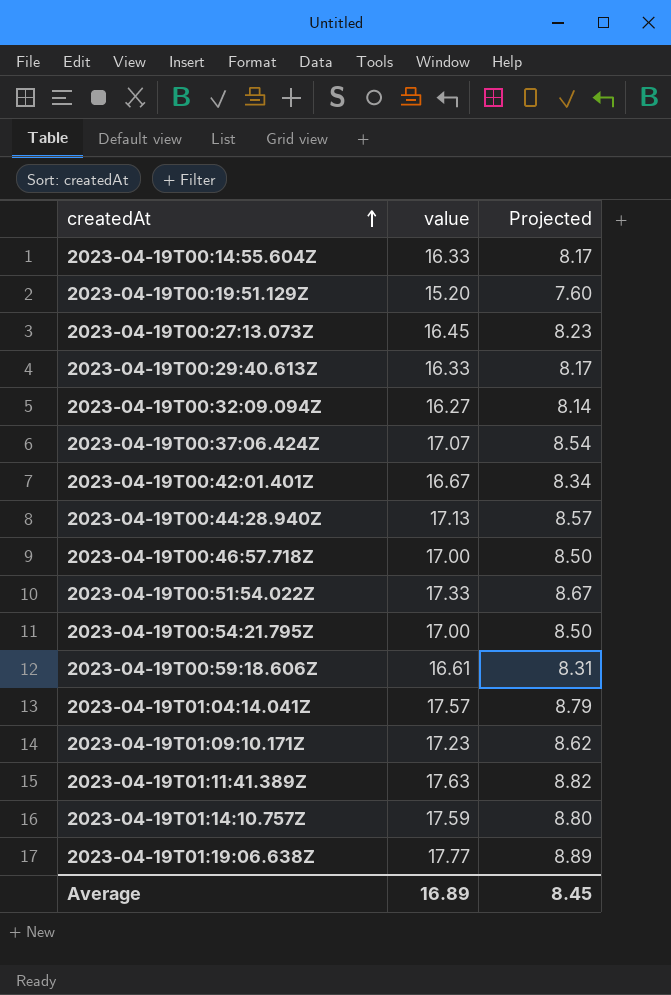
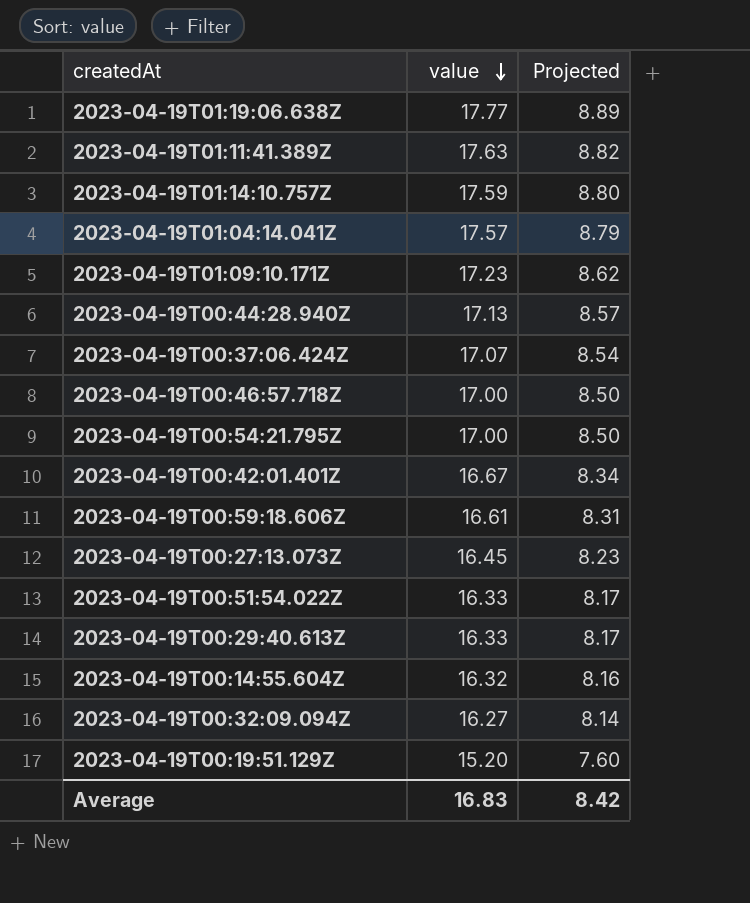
row order: createdAt ascending -> value descending
2023-04-19T00:51:54.022Z | value: 17.33 -> 16.33
2023-04-19T00:51:54.022Z | Projected: 8.67 -> 8.17
2023-04-19T00:14:55.604Z | value: 16.33 -> 16.32
2023-04-19T00:14:55.604Z | Projected: 8.17 -> 8.16
Average | value: 16.89 -> 16.83
Average | Projected: 8.45 -> 8.42

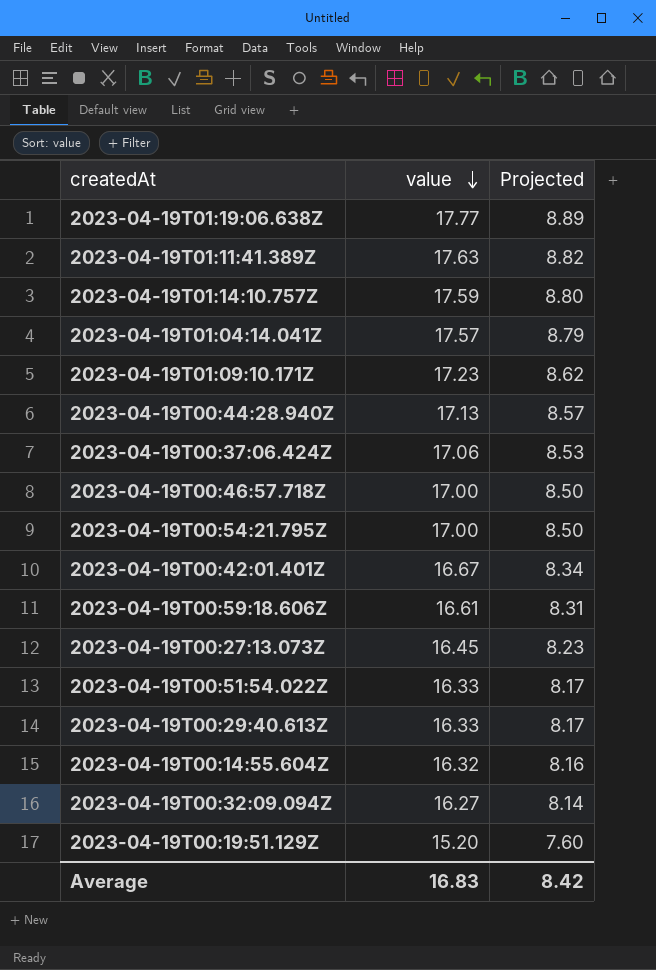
2023-04-19T00:37:06.424Z | value: 17.07 -> 17.06
2023-04-19T00:37:06.424Z | Projected: 8.54 -> 8.53

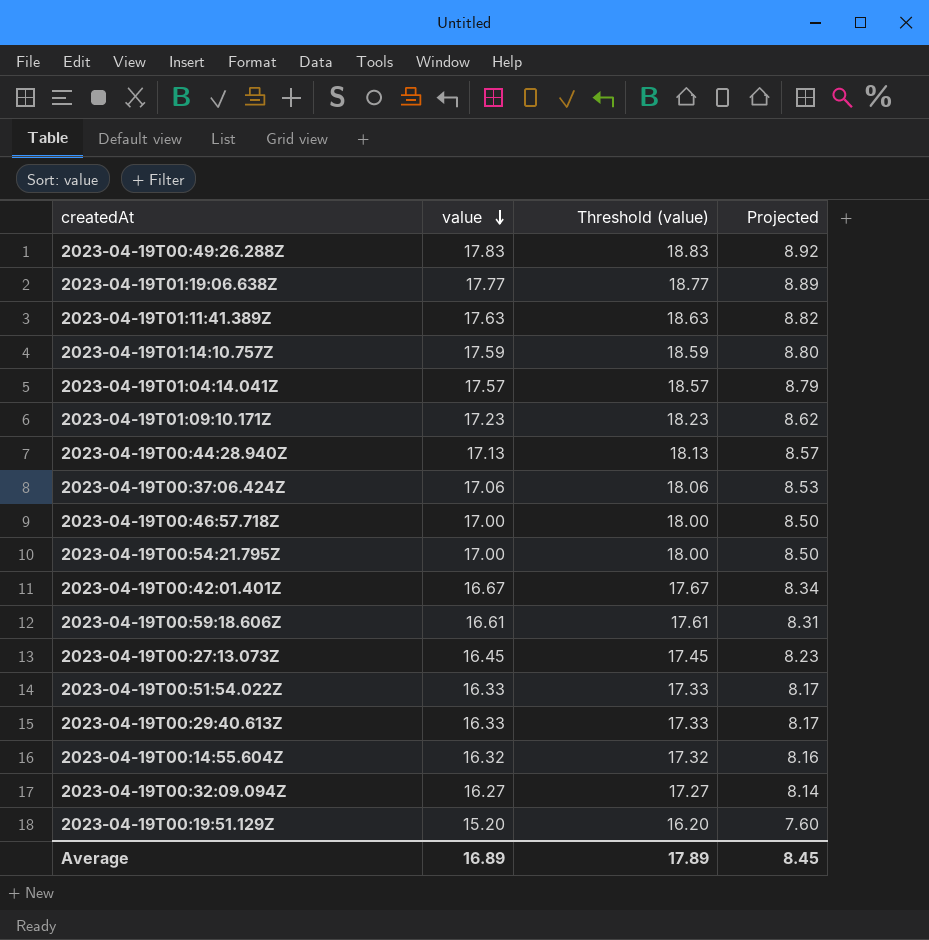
column Threshold (value) | formula: none -> [value] + 1
row 2023-04-19T00:49:26.288Z: none -> 17.83 | 18.83 | 8.92
Average | value: 16.83 -> 16.89
Average | Projected: 8.42 -> 8.45

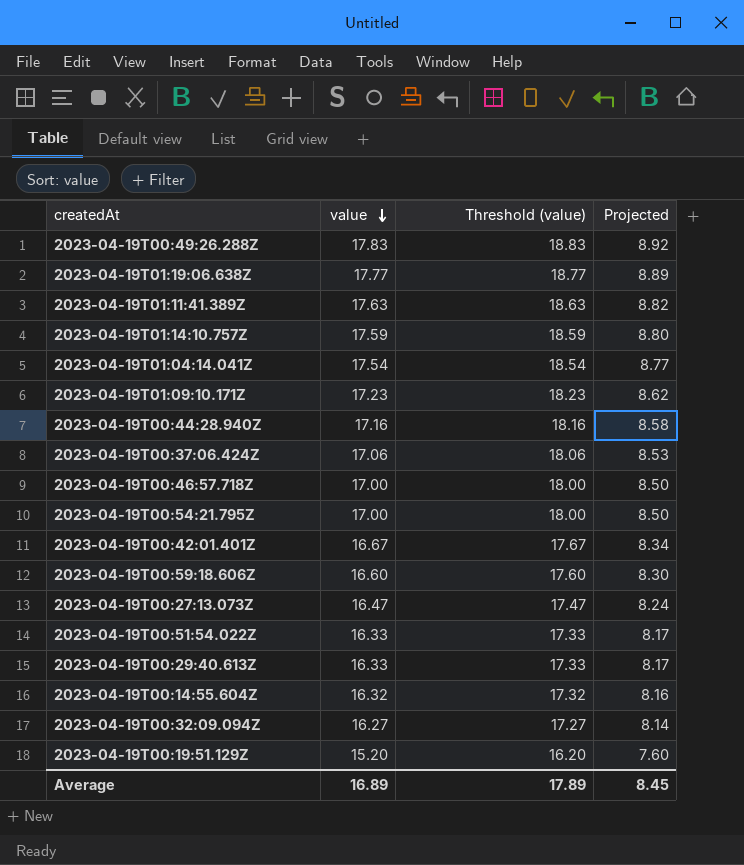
2023-04-19T01:04:14.041Z | value: 17.57 -> 17.54
2023-04-19T01:04:14.041Z | Threshold (value): 18.57 -> 18.54
2023-04-19T01:04:14.041Z | Projected: 8.79 -> 8.77
2023-04-19T00:44:28.940Z | value: 17.13 -> 17.16
2023-04-19T00:44:28.940Z | Threshold (value): 18.13 -> 18.16
2023-04-19T00:44:28.940Z | Projected: 8.57 -> 8.58
2023-04-19T00:59:18.606Z | value: 16.61 -> 16.60
2023-04-19T00:59:18.606Z | Threshold (value): 17.61 -> 17.60
2023-04-19T00:59:18.606Z | Projected: 8.31 -> 8.30
2023-04-19T00:27:13.073Z | value: 16.45 -> 16.47
2023-04-19T00:27:13.073Z | Threshold (value): 17.45 -> 17.47
2023-04-19T00:27:13.073Z | Projected: 8.23 -> 8.24

